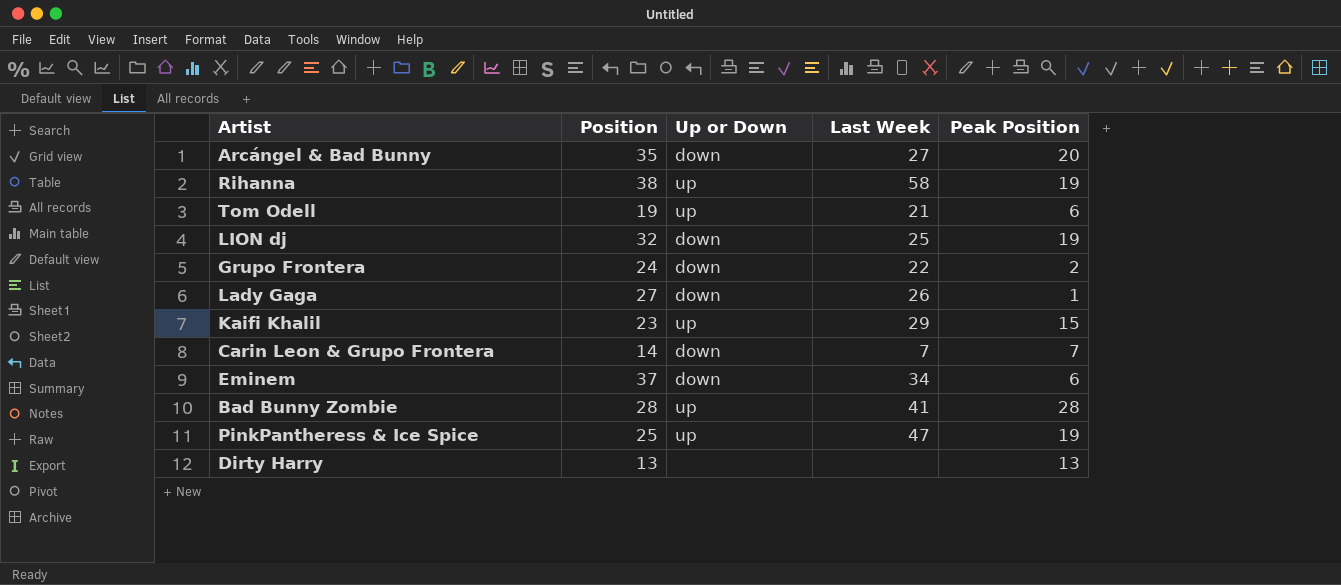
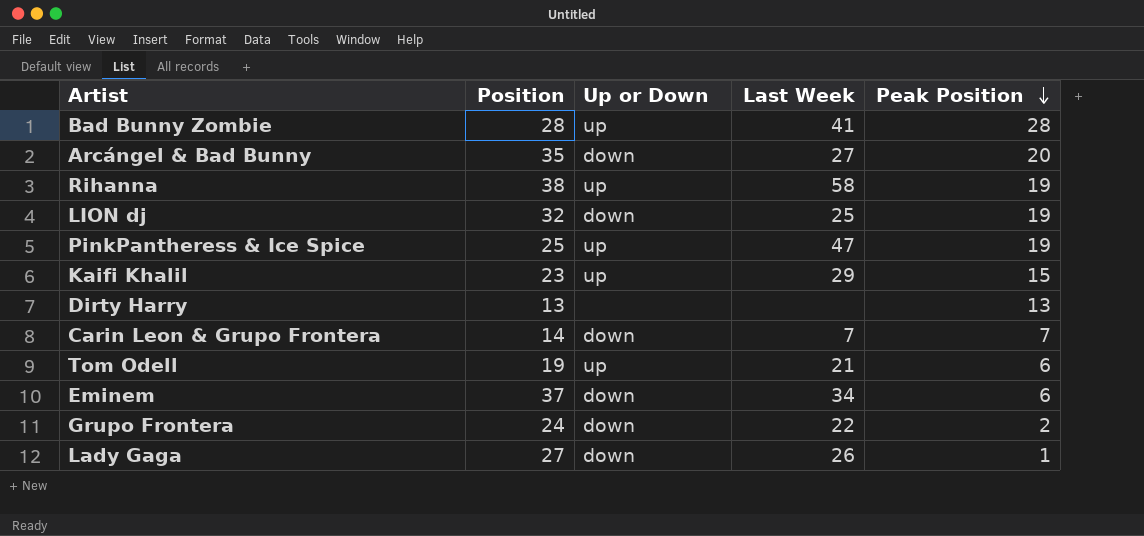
row order: none -> Peak Position descending

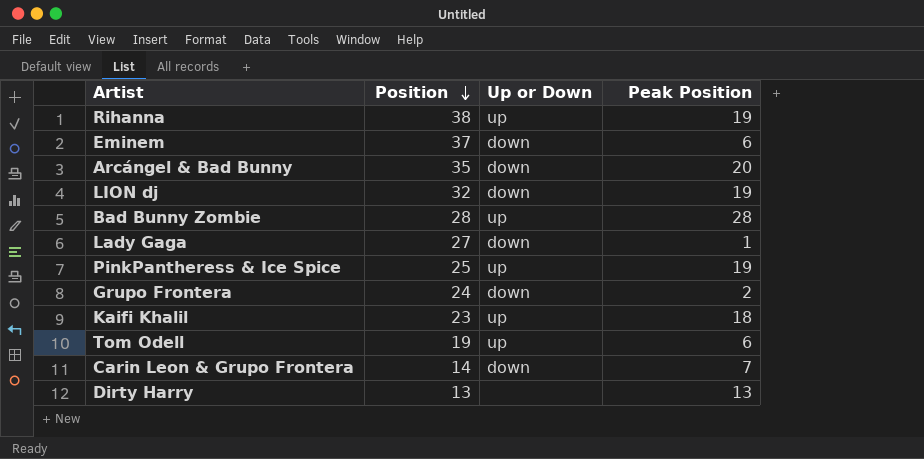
row order: Peak Position descending -> Position descending
column Last Week | position: 4 -> none
Kaifi Khalil | Peak Position: 15 -> 18

